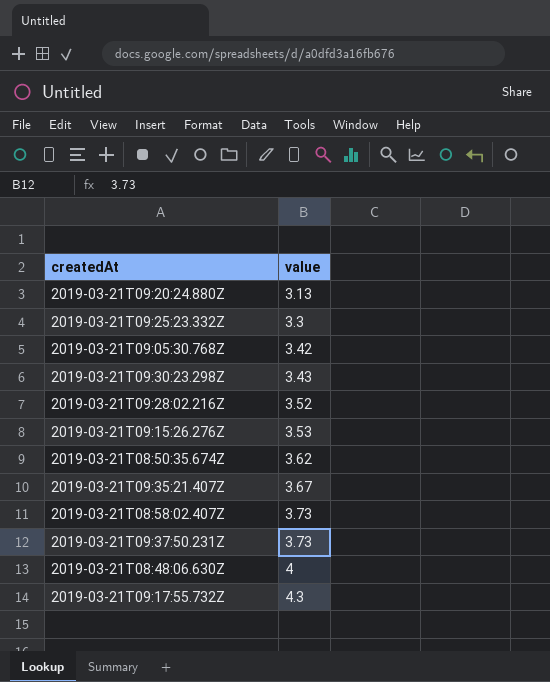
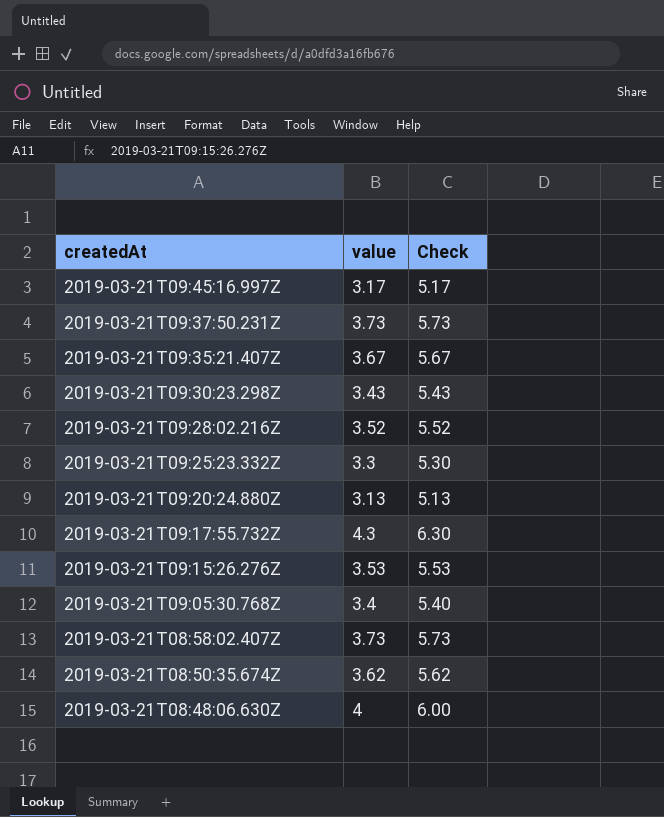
row order: value ascending -> createdAt descending
column Check | formula: none -> [value] + 2
row 2019-03-21T09:45:16.997Z: none -> 3.17 | 5.17
2019-03-21T09:05:30.768Z | value: 3.42 -> 3.4

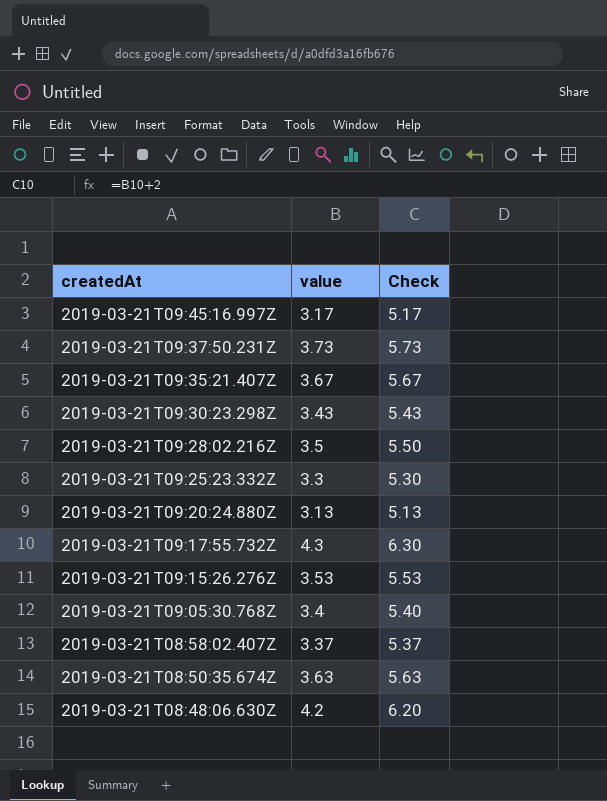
2019-03-21T09:28:02.216Z | value: 3.52 -> 3.5
2019-03-21T09:28:02.216Z | Check: 5.52 -> 5.50
2019-03-21T08:58:02.407Z | value: 3.73 -> 3.37
2019-03-21T08:58:02.407Z | Check: 5.73 -> 5.37
2019-03-21T08:50:35.674Z | value: 3.62 -> 3.63
2019-03-21T08:50:35.674Z | Check: 5.62 -> 5.63
2019-03-21T08:48:06.630Z | value: 4 -> 4.2
2019-03-21T08:48:06.630Z | Check: 6.00 -> 6.20

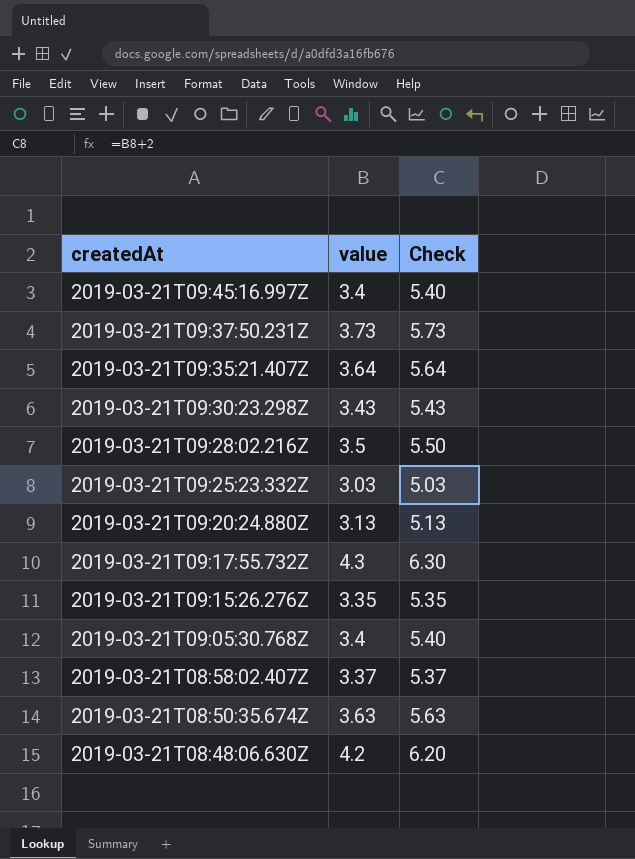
2019-03-21T09:45:16.997Z | value: 3.17 -> 3.4
2019-03-21T09:45:16.997Z | Check: 5.17 -> 5.40
2019-03-21T09:35:21.407Z | value: 3.67 -> 3.64
2019-03-21T09:35:21.407Z | Check: 5.67 -> 5.64
2019-03-21T09:25:23.332Z | value: 3.3 -> 3.03
2019-03-21T09:25:23.332Z | Check: 5.30 -> 5.03
2019-03-21T09:15:26.276Z | value: 3.53 -> 3.35
2019-03-21T09:15:26.276Z | Check: 5.53 -> 5.35

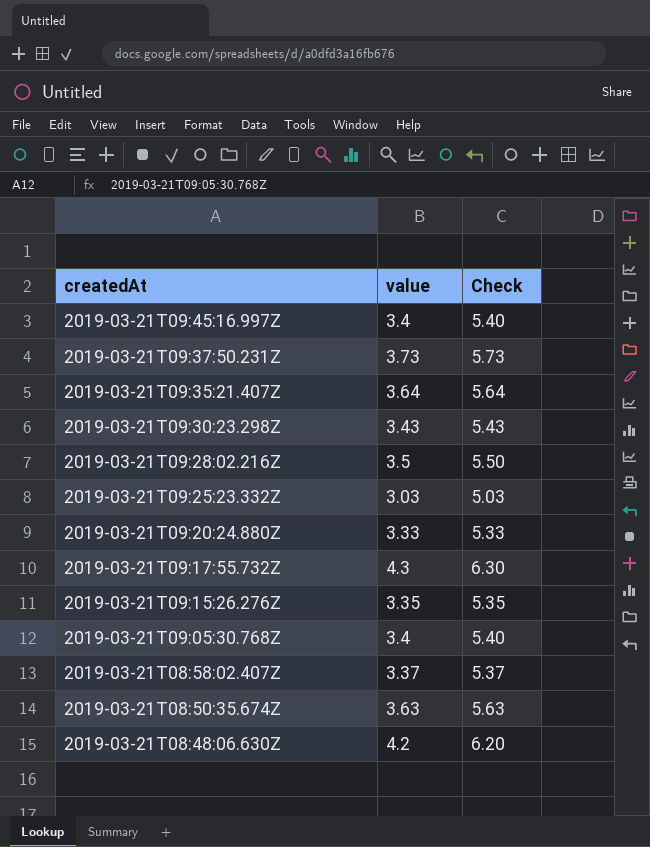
2019-03-21T09:20:24.880Z | value: 3.13 -> 3.33
2019-03-21T09:20:24.880Z | Check: 5.13 -> 5.33

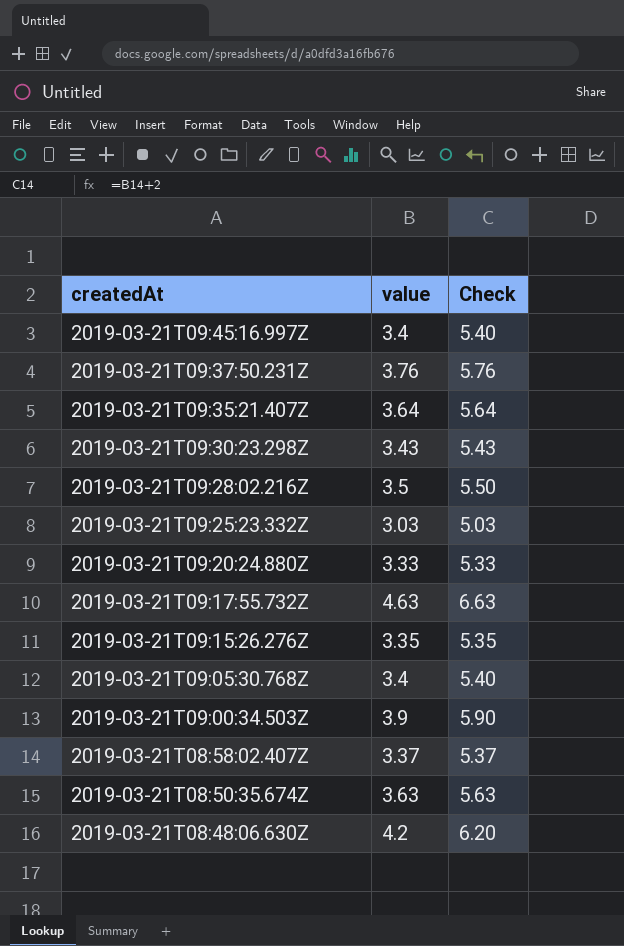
2019-03-21T09:37:50.231Z | value: 3.73 -> 3.76
2019-03-21T09:37:50.231Z | Check: 5.73 -> 5.76
2019-03-21T09:17:55.732Z | value: 4.3 -> 4.63
2019-03-21T09:17:55.732Z | Check: 6.30 -> 6.63
row 2019-03-21T09:00:34.503Z: none -> 3.9 | 5.90

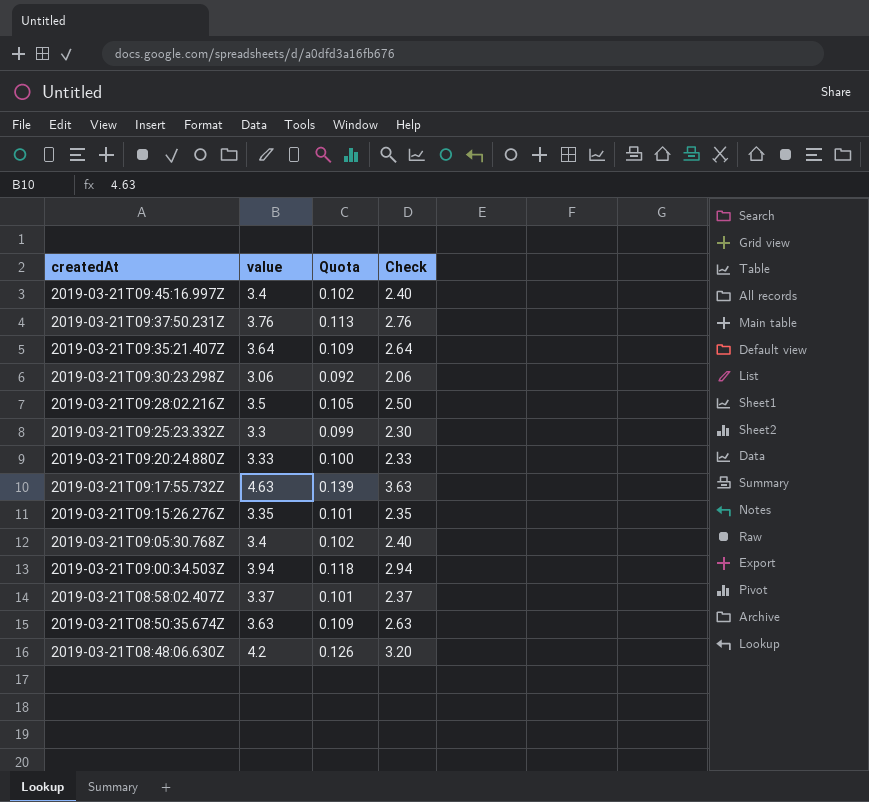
column Quota | formula: none -> [value] * 0.03
column Check | formula: [value] + 2 -> [value] - 1
2019-03-21T09:30:23.298Z | value: 3.43 -> 3.06
2019-03-21T09:25:23.332Z | value: 3.03 -> 3.3
2019-03-21T09:00:34.503Z | value: 3.9 -> 3.94

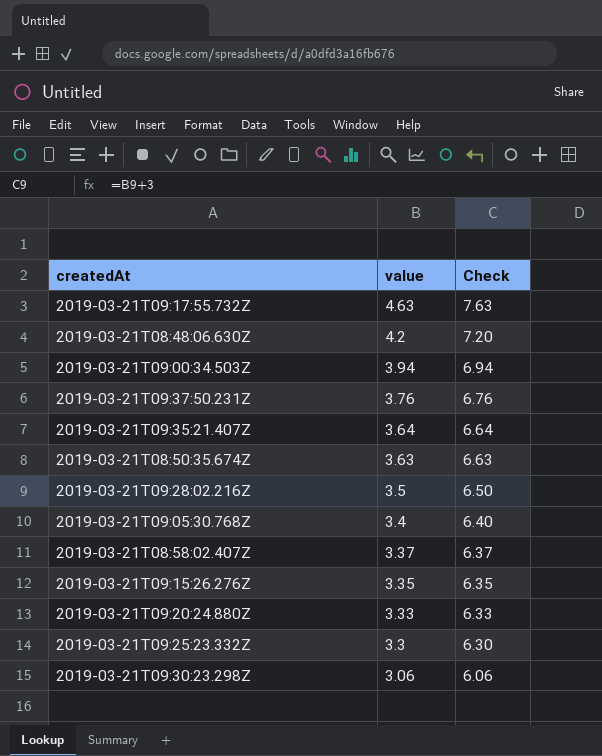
row order: createdAt descending -> value descending
column Quota | formula: [value] * 0.03 -> none
column Check | formula: [value] - 1 -> [value] + 3
row 2019-03-21T09:45:16.997Z: 3.4 | 0.102 | 2.40 -> none

